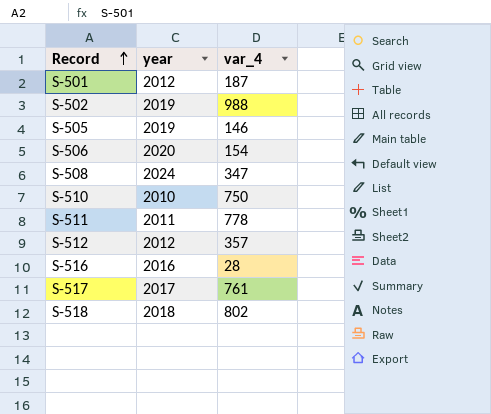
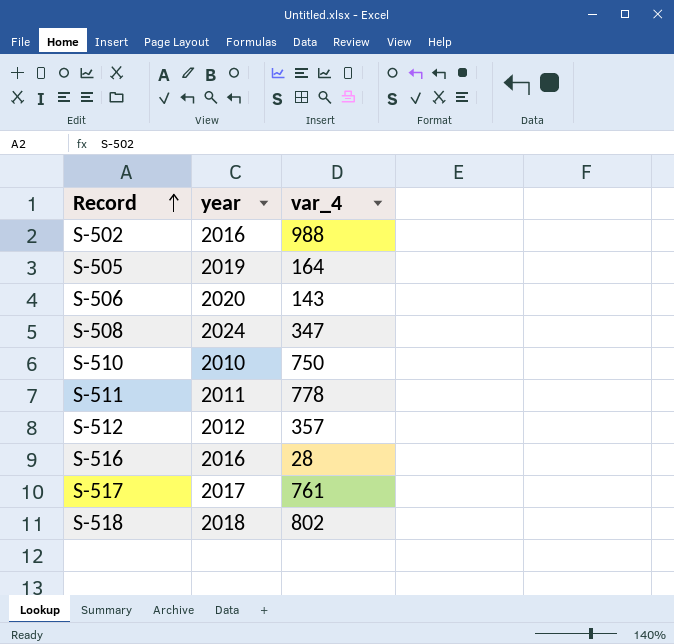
row S-501: 2012 | 187 -> none
S-502 | year: 2019 -> 2016
S-505 | var_4: 146 -> 164
S-506 | var_4: 154 -> 143

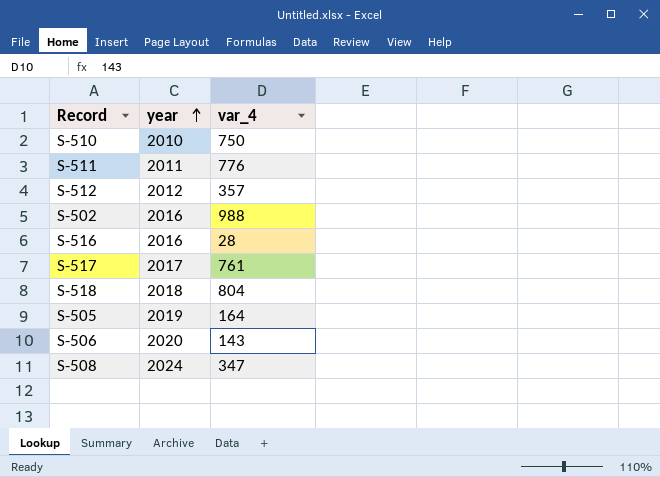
row order: Record ascending -> year ascending
S-511 | var_4: 778 -> 776
S-518 | var_4: 802 -> 804

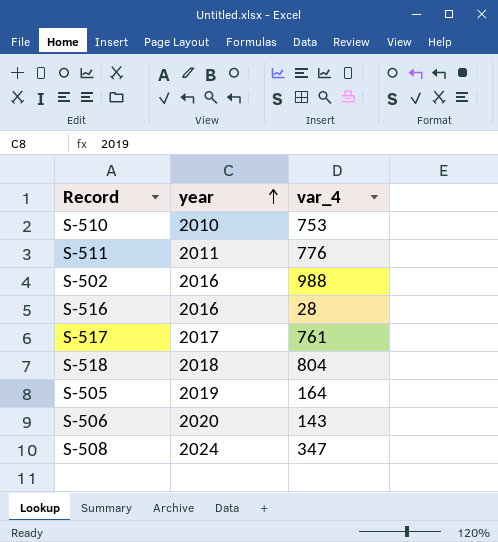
row S-512: 2012 | 357 -> none
S-510 | var_4: 750 -> 753

